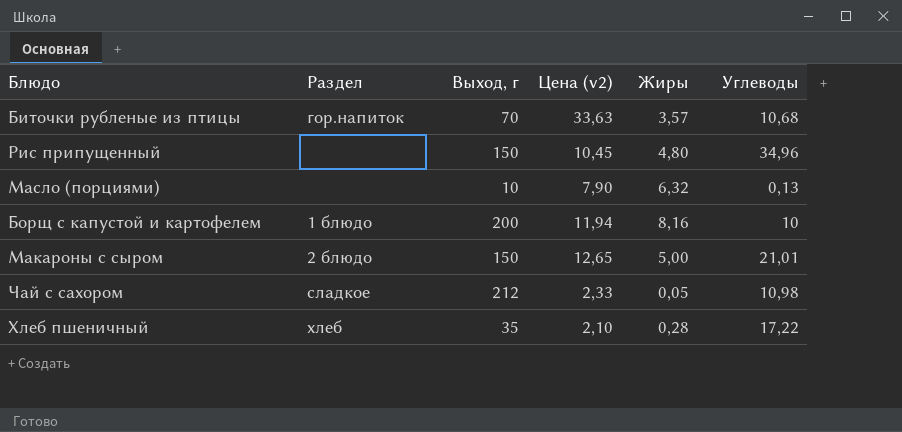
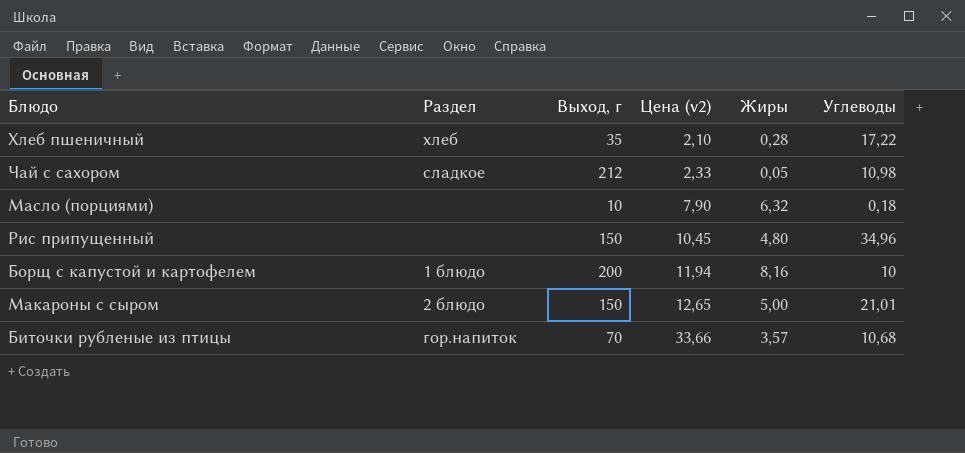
row order: none -> Цена (v2) ascending
Масло (порциями) | Углеводы: 0,13 -> 0,18
Биточки рубленые из птицы | Цена (v2): 33,63 -> 33,66

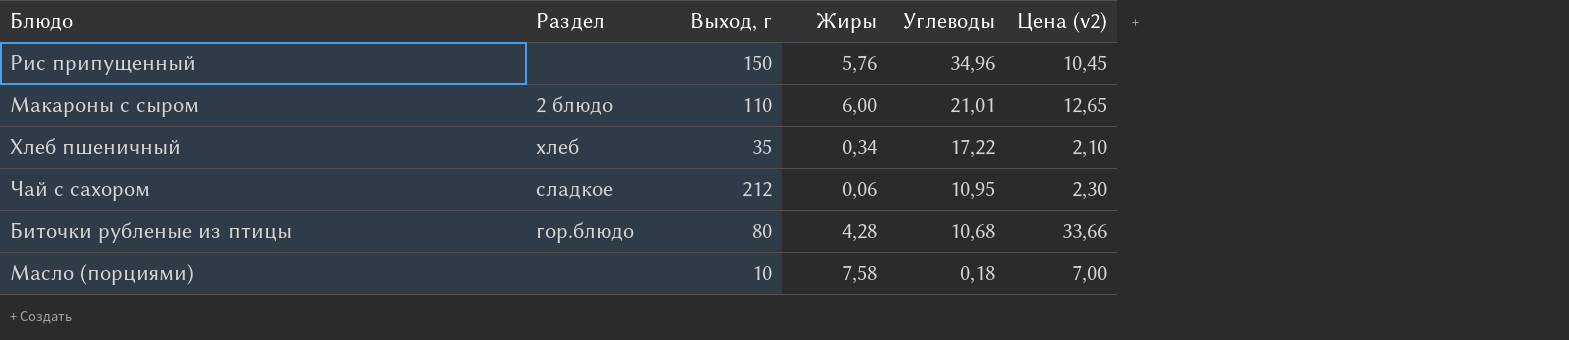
row order: Цена (v2) ascending -> Углеводы descending
column Цена (v2) | position: 4 -> 6
row Борщ с капустой и картофелем: 1 блюдо | 200 | 11,94 | 8,16 | 10 -> none
Рис припущенный | Жиры: 4,80 -> 5,76
Макароны с сыром | Выход, г: 150 -> 110
Макароны с сыром | Жиры: 5,00 -> 6,00
Хлеб пшеничный | Жиры: 0,28 -> 0,34
Чай с сахором | Жиры: 0,05 -> 0,06
Чай с сахором | Углеводы: 10,98 -> 10,95
Чай с сахором | Цена (v2): 2,33 -> 2,30
Биточки рубленые из птицы | Раздел: гор.напиток -> гор.блюдо
Биточки рубленые из птицы | Выход, г: 70 -> 80
Биточки рубленые из птицы | Жиры: 3,57 -> 4,28
Масло (порциями) | Жиры: 6,32 -> 7,58
Масло (порциями) | Цена (v2): 7,90 -> 7,00

